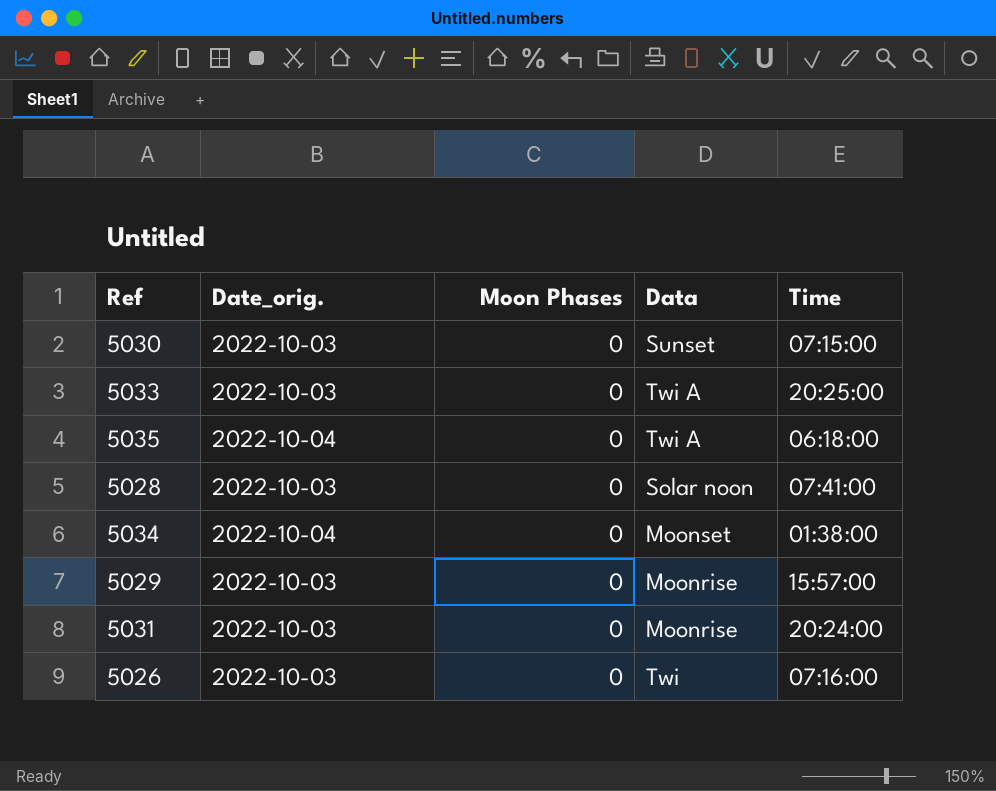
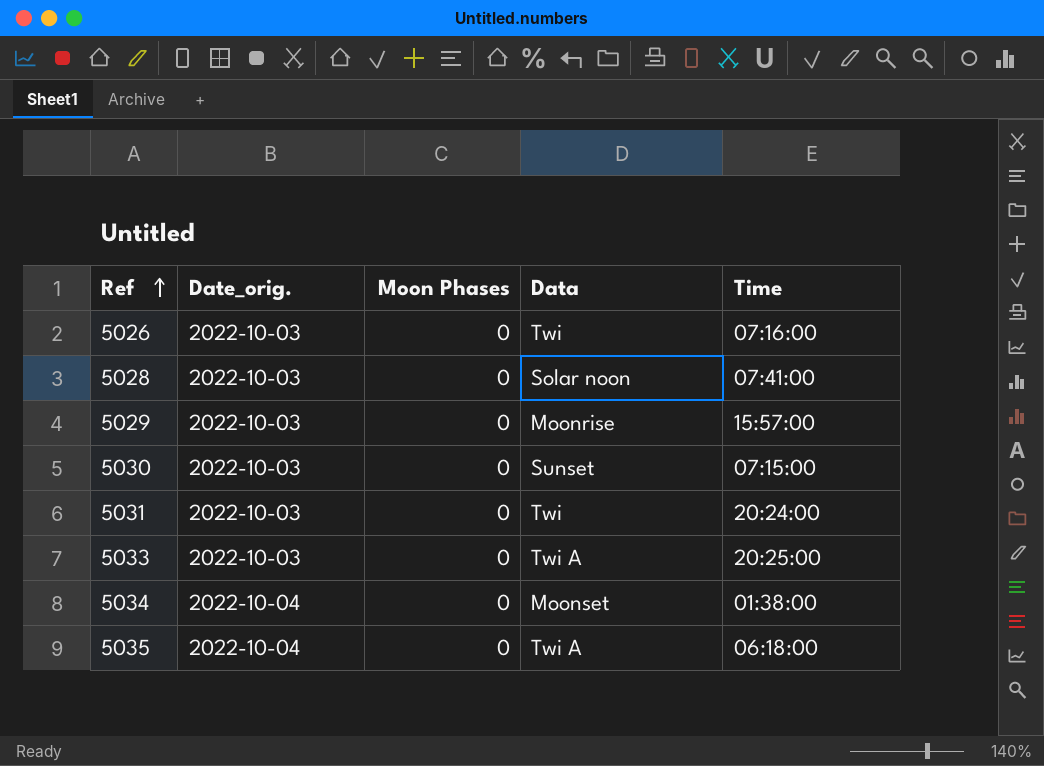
row order: none -> Ref ascending
5031 | Data: Moonrise -> Twi

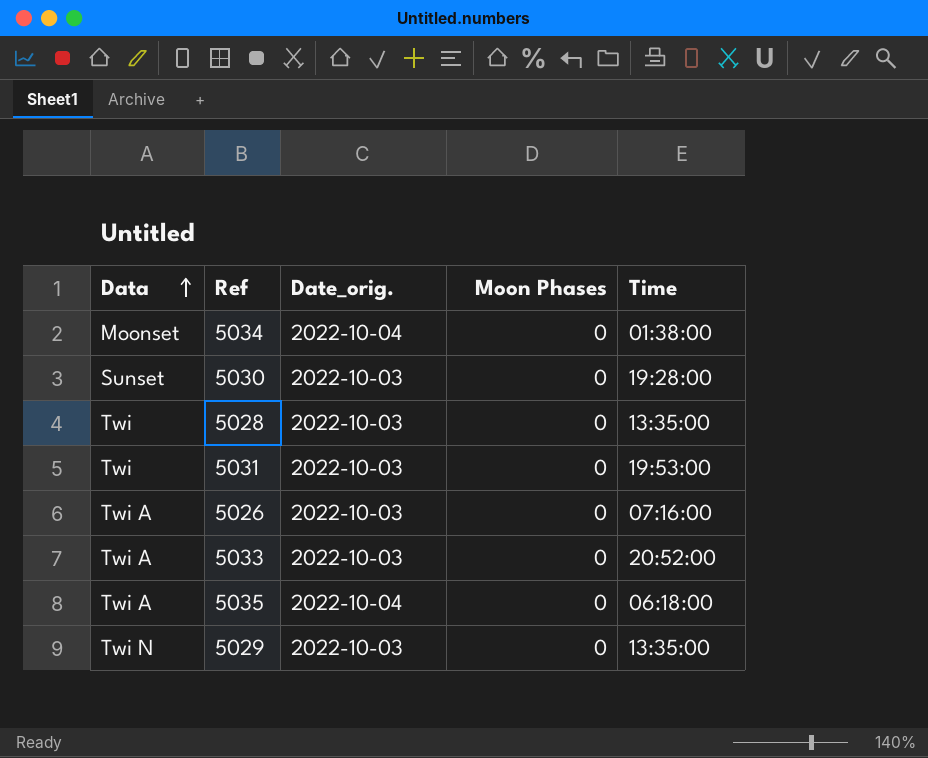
row order: Ref ascending -> Data ascending
column Data | position: 4 -> 1
5030 | Time: 07:15:00 -> 19:28:00
5028 | Data: Solar noon -> Twi
5028 | Time: 07:41:00 -> 13:35:00
5031 | Time: 20:24:00 -> 19:53:00
5026 | Data: Twi -> Twi A
5033 | Time: 20:25:00 -> 20:52:00
5029 | Data: Moonrise -> Twi N
5029 | Time: 15:57:00 -> 13:35:00

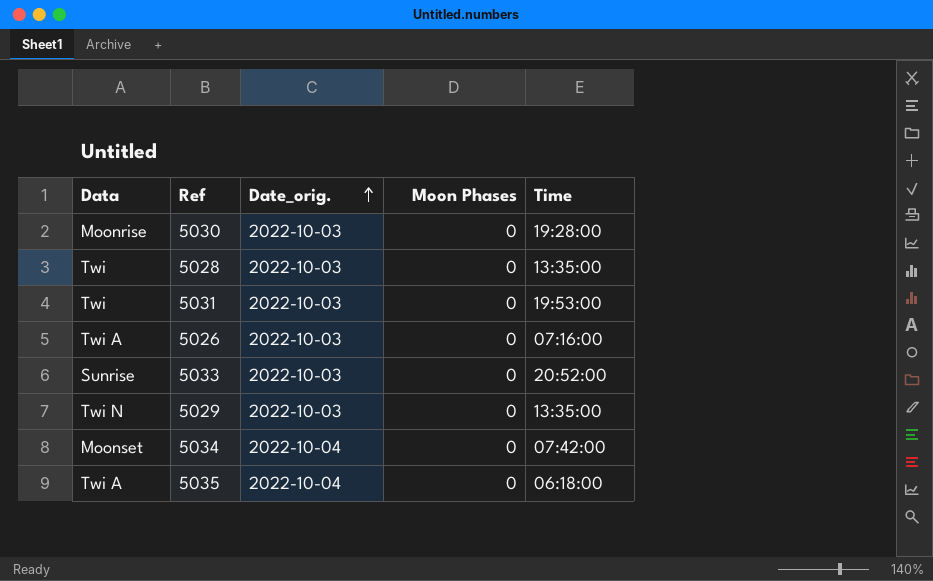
row order: Data ascending -> Date_orig. ascending
5030 | Data: Sunset -> Moonrise
5033 | Data: Twi A -> Sunrise
5034 | Time: 01:38:00 -> 07:42:00

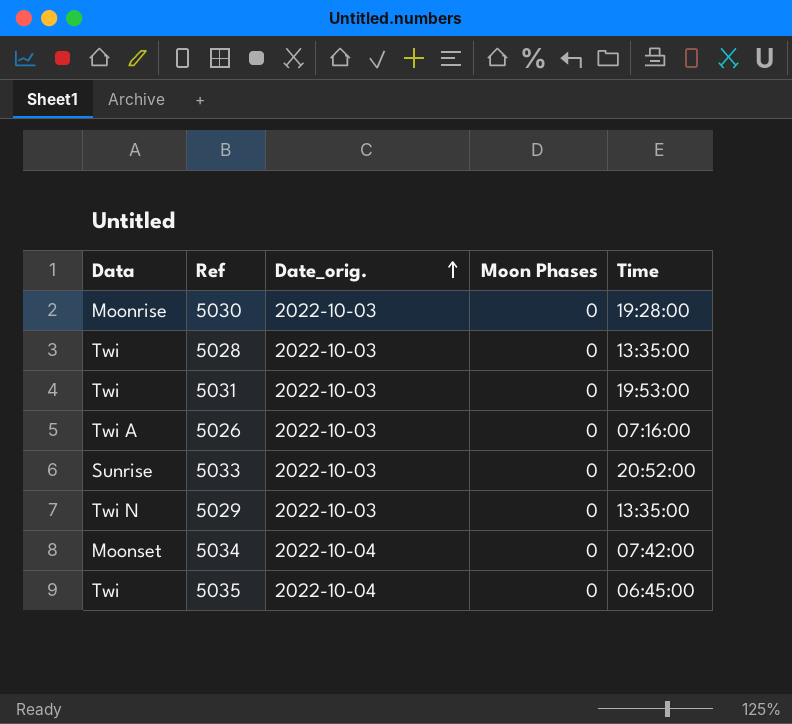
5035 | Data: Twi A -> Twi
5035 | Time: 06:18:00 -> 06:45:00

